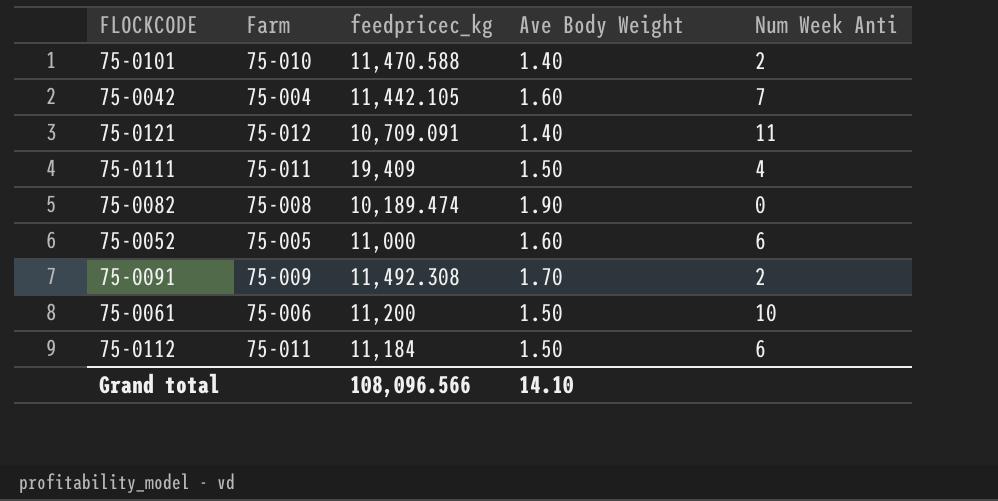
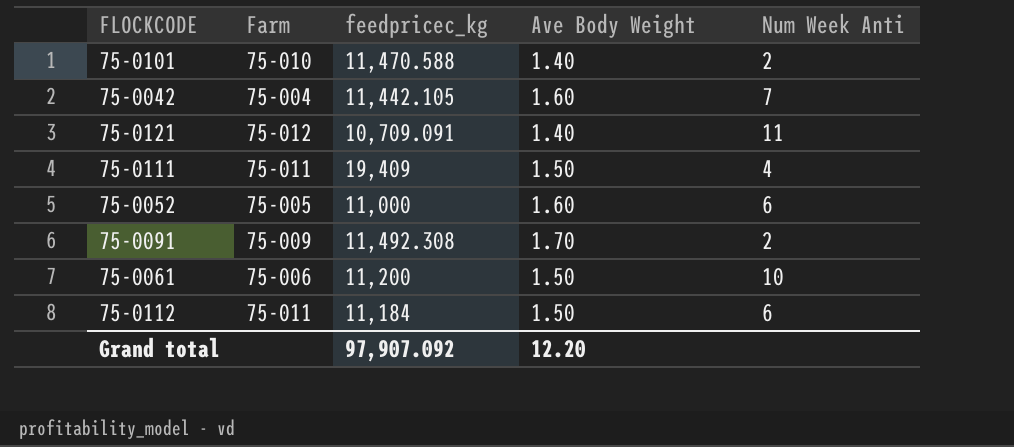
row 75-0082: 75-008 | 10,189.474 | 1.90 | 0 -> none
Grand total | feedpricec_kg: 108,096.566 -> 97,907.092
Grand total | Ave Body Weight: 14.10 -> 12.20

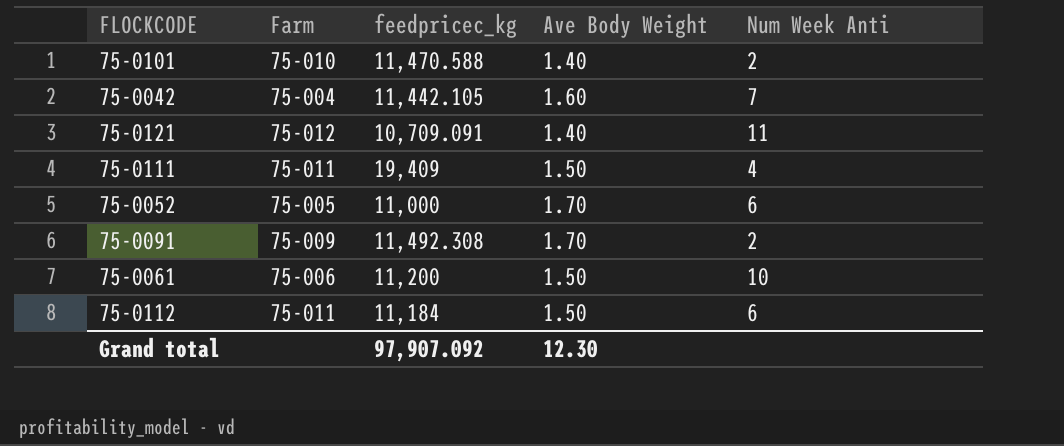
75-0052 | Ave Body Weight: 1.60 -> 1.70
Grand total | Ave Body Weight: 12.20 -> 12.30

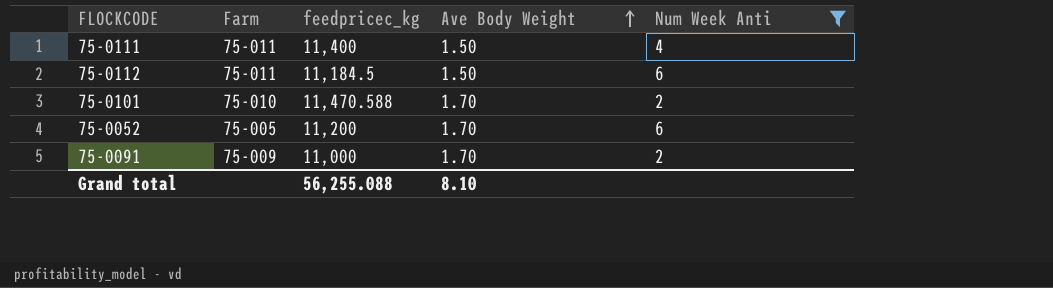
filter: none -> Num Week Anti <= 6
row order: none -> Ave Body Weight ascending
75-0111 | feedpricec_kg: 19,409 -> 11,400
75-0112 | feedpricec_kg: 11,184 -> 11,184.5
75-0101 | Ave Body Weight: 1.40 -> 1.70
75-0052 | feedpricec_kg: 11,000 -> 11,200
75-0091 | feedpricec_kg: 11,492.308 -> 11,000
Grand total | feedpricec_kg: 97,907.092 -> 56,255.088
Grand total | Ave Body Weight: 12.30 -> 8.10

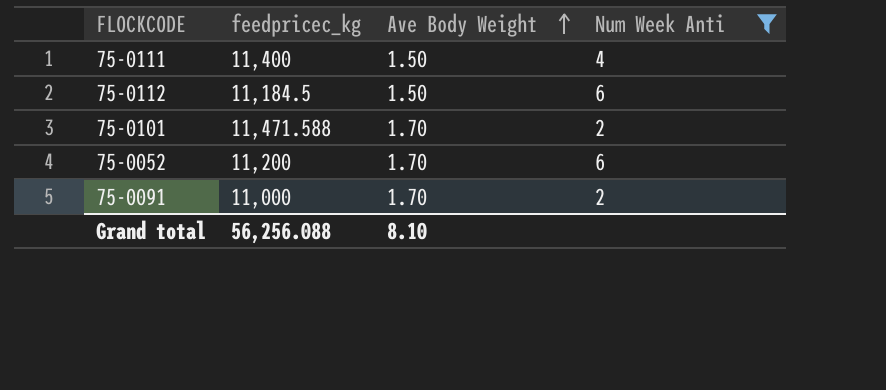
column Farm | position: 2 -> none
75-0101 | feedpricec_kg: 11,470.588 -> 11,471.588
Grand total | feedpricec_kg: 56,255.088 -> 56,256.088

